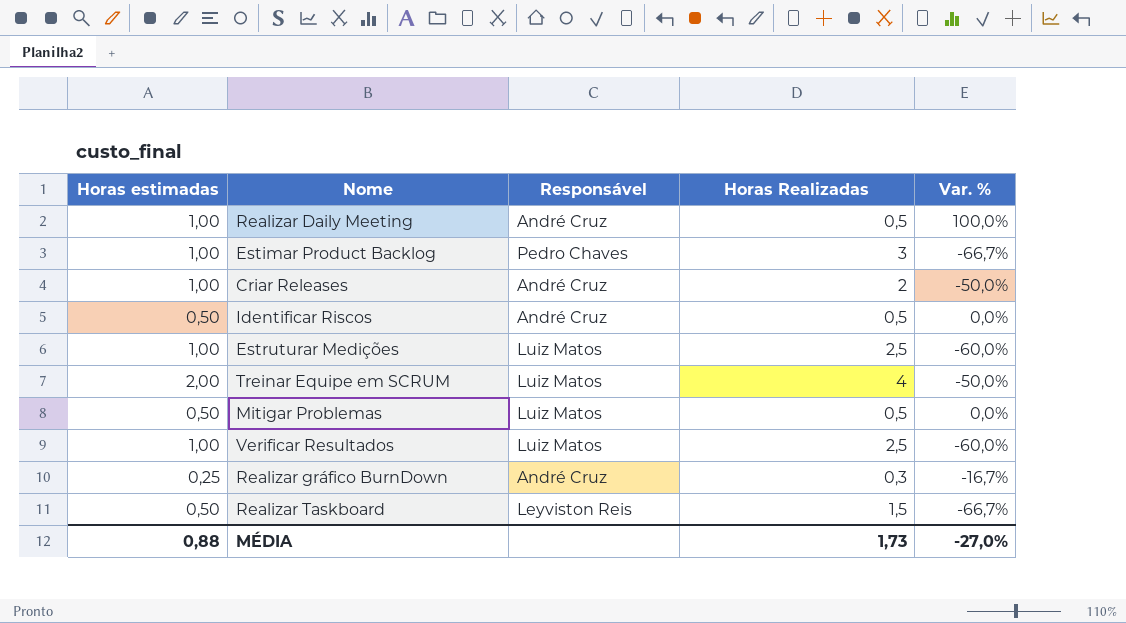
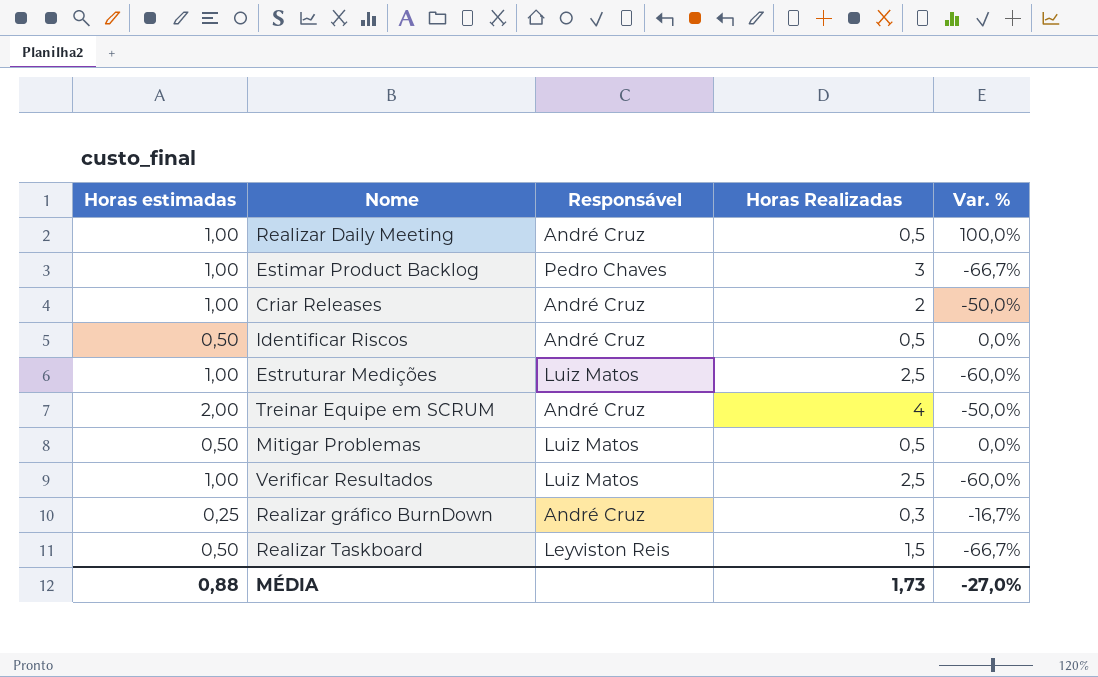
Treinar Equipe em SCRUM | Responsável: Luiz Matos -> André Cruz

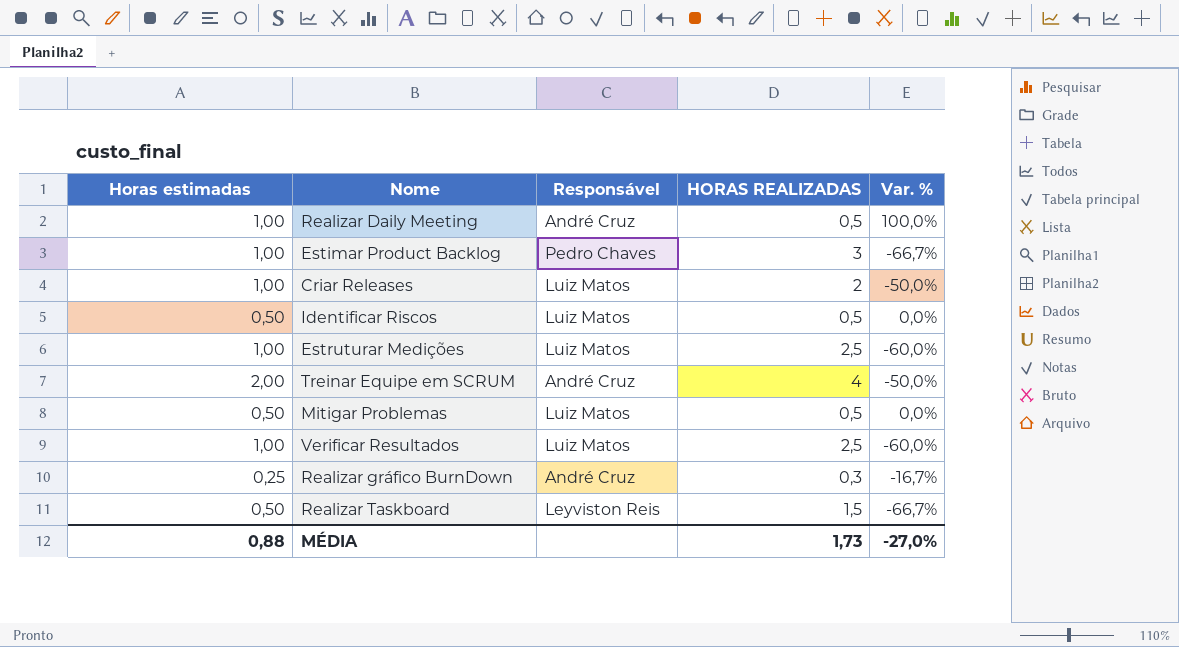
column name: Horas Realizadas -> HORAS REALIZADAS
Criar Releases | Responsável: André Cruz -> Luiz Matos
Identificar Riscos | Responsável: André Cruz -> Luiz Matos

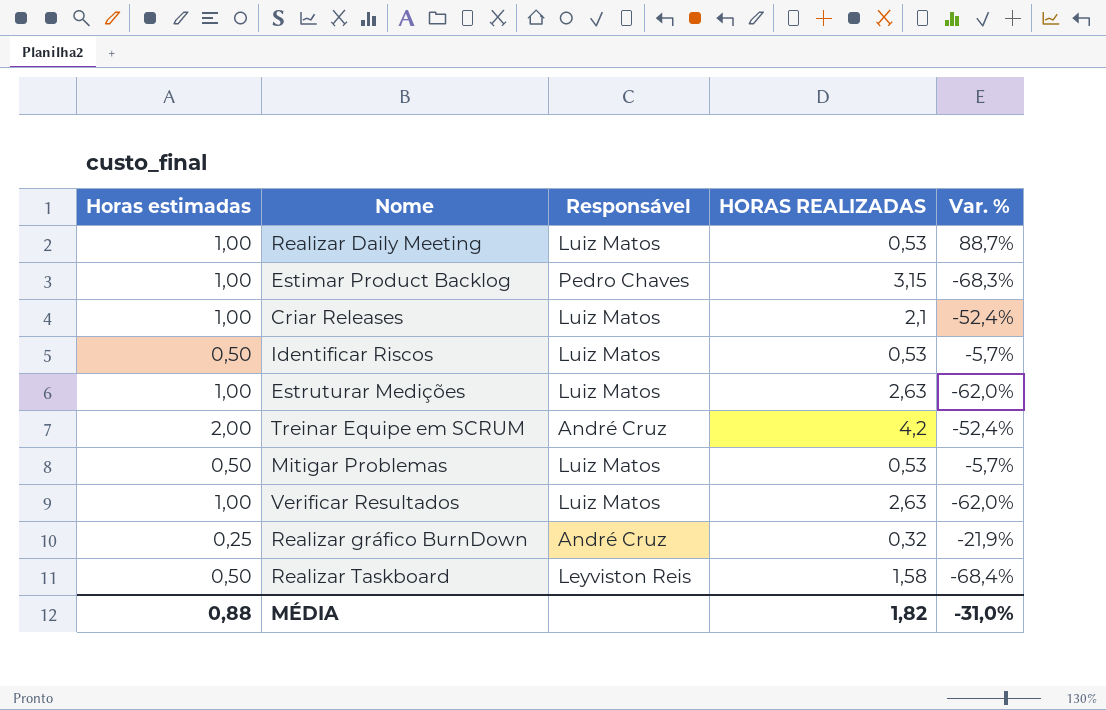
Realizar Daily Meeting | Responsável: André Cruz -> Luiz Matos
Realizar Daily Meeting | HORAS REALIZADAS: 0,5 -> 0,53
Realizar Daily Meeting | Var. %: 100,0% -> 88,7%
Estimar Product Backlog | HORAS REALIZADAS: 3 -> 3,15
Estimar Product Backlog | Var. %: -66,7% -> -68,3%
Criar Releases | HORAS REALIZADAS: 2 -> 2,1
Criar Releases | Var. %: -50,0% -> -52,4%
Identificar Riscos | HORAS REALIZADAS: 0,5 -> 0,53
Identificar Riscos | Var. %: 0,0% -> -5,7%
Estruturar Medições | HORAS REALIZADAS: 2,5 -> 2,63
Estruturar Medições | Var. %: -60,0% -> -62,0%
Treinar Equipe em SCRUM | HORAS REALIZADAS: 4 -> 4,2
Treinar Equipe em SCRUM | Var. %: -50,0% -> -52,4%
Mitigar Problemas | HORAS REALIZADAS: 0,5 -> 0,53
Mitigar Problemas | Var. %: 0,0% -> -5,7%
Verificar Resultados | HORAS REALIZADAS: 2,5 -> 2,63
Verificar Resultados | Var. %: -60,0% -> -62,0%
Realizar gráfico BurnDown | HORAS REALIZADAS: 0,3 -> 0,32
Realizar gráfico BurnDown | Var. %: -16,7% -> -21,9%
Realizar Taskboard | HORAS REALIZADAS: 1,5 -> 1,58
Realizar Taskboard | Var. %: -66,7% -> -68,4%
MÉDIA | HORAS REALIZADAS: 1,73 -> 1,82
MÉDIA | Var. %: -27,0% -> -31,0%

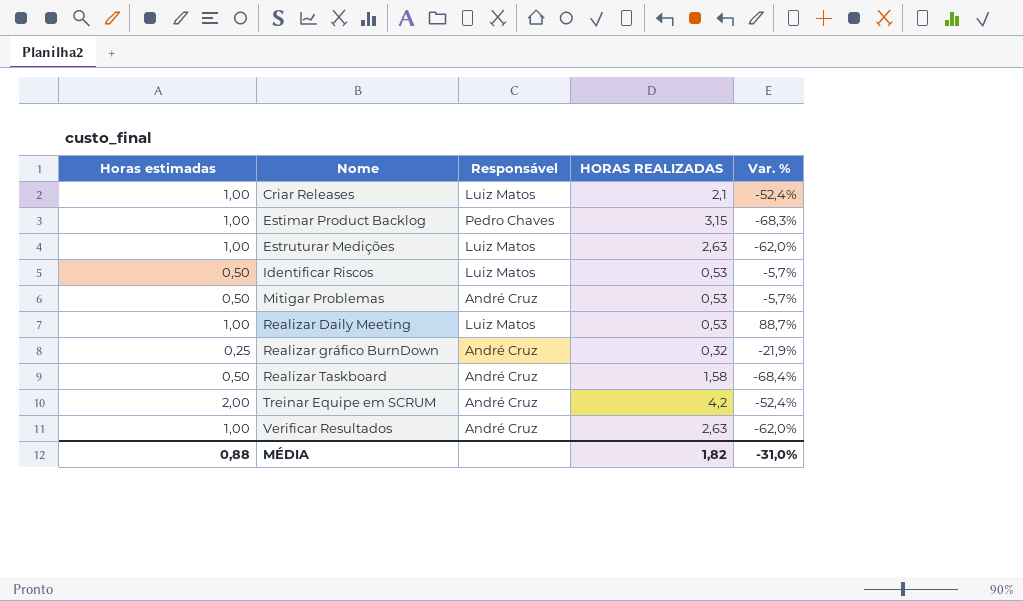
row order: none -> Nome ascending
Mitigar Problemas | Responsável: Luiz Matos -> André Cruz
Realizar Taskboard | Responsável: Leyviston Reis -> André Cruz
Verificar Resultados | Responsável: Luiz Matos -> André Cruz

